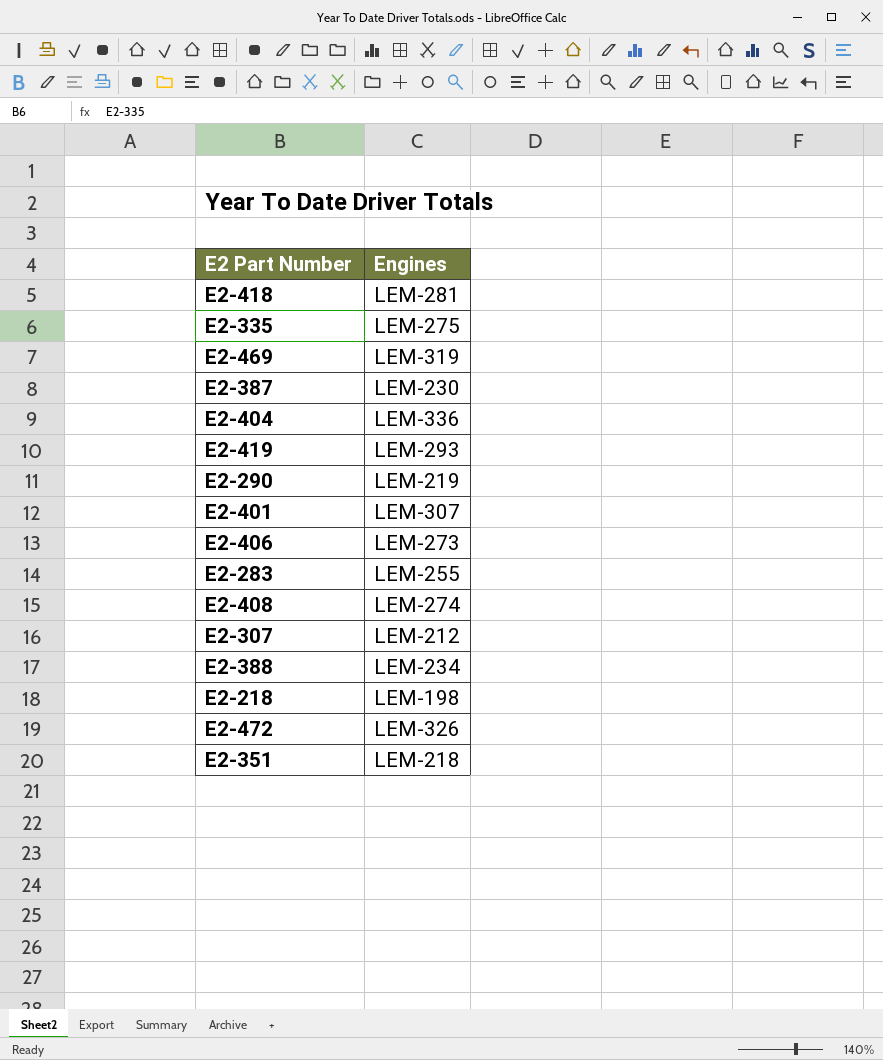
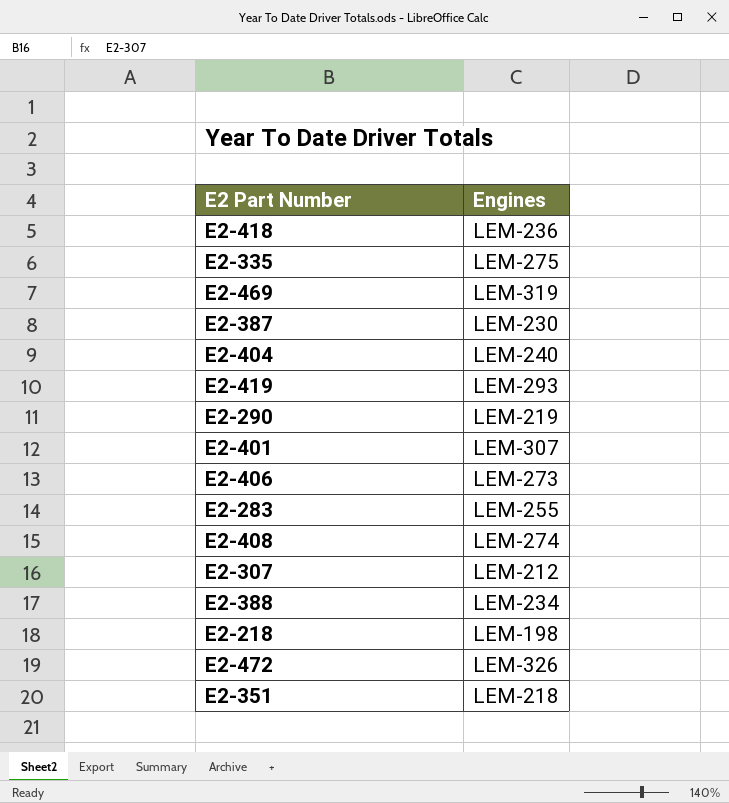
E2-418 | Engines: LEM-281 -> LEM-236
E2-404 | Engines: LEM-336 -> LEM-240

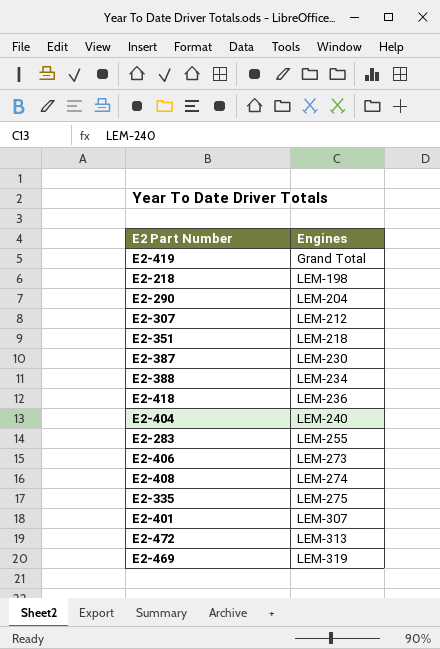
row order: none -> Engines ascending
E2-419 | Engines: LEM-293 -> Grand Total
E2-290 | Engines: LEM-219 -> LEM-204
E2-472 | Engines: LEM-326 -> LEM-313

